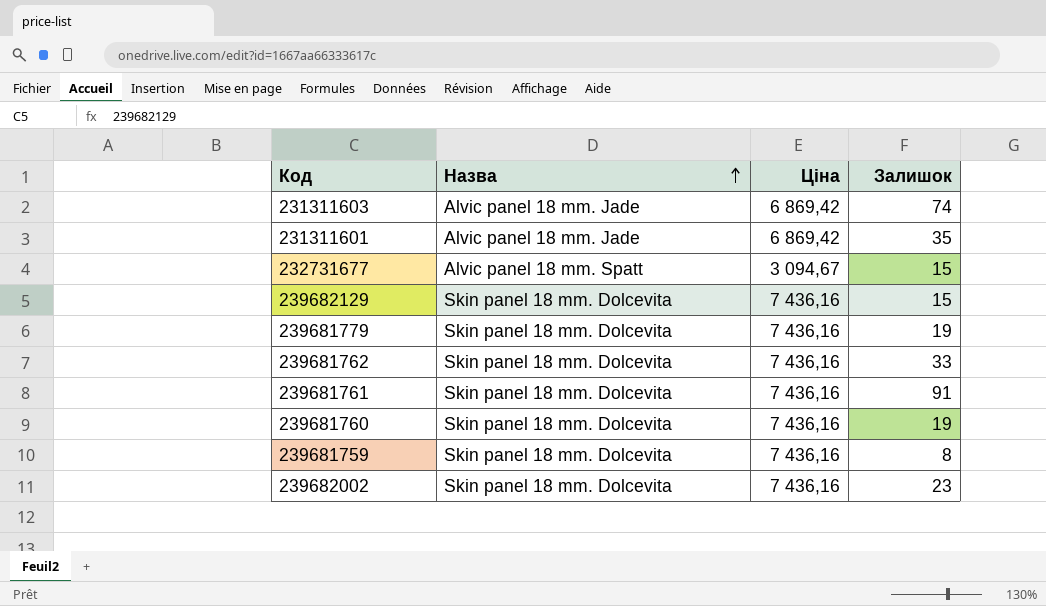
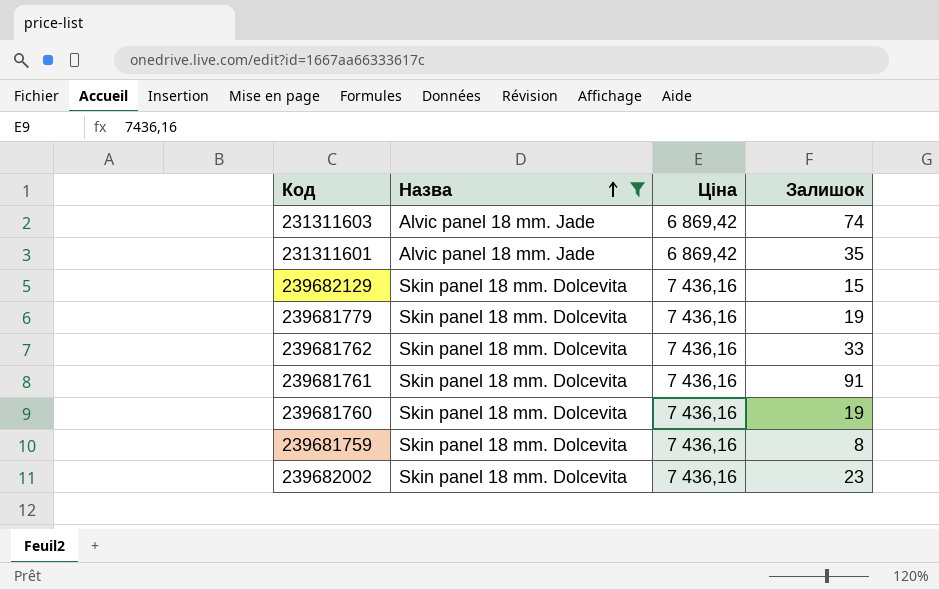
filter: none -> Назва != Alvic panel 18 mm. Spatt

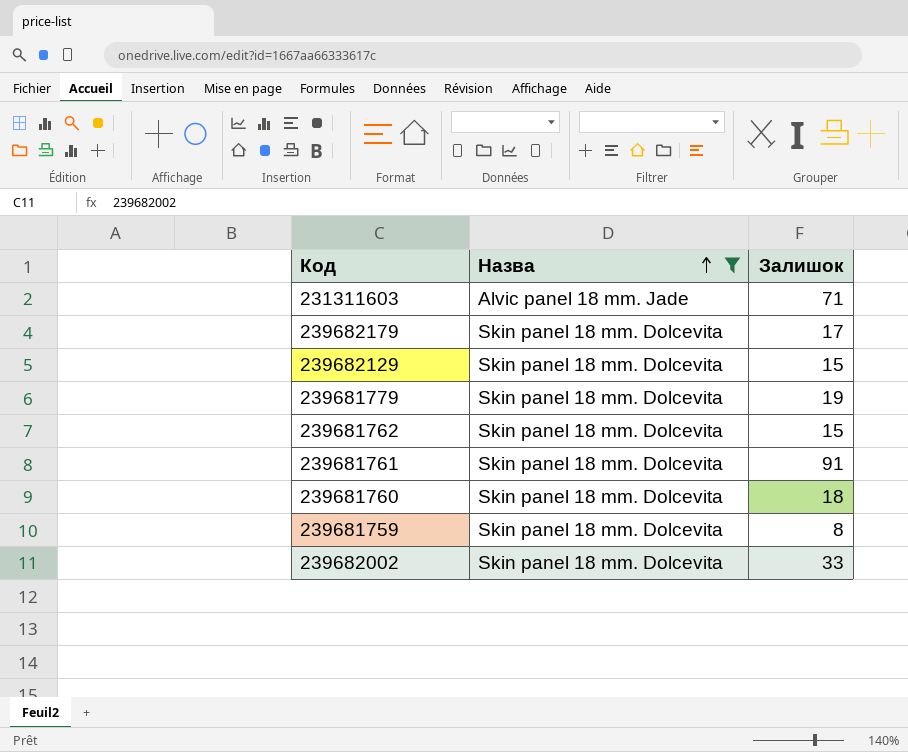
column Ціна | position: 3 -> none
row 231311601: Alvic panel 18 mm. Jade | 6 869,42 | 35 -> none
231311603 | Залишок: 74 -> 71
row 239682179: none -> Skin panel 18 mm. Dolcevita | 17
239681762 | Залишок: 33 -> 15
239681760 | Залишок: 19 -> 18
239682002 | Залишок: 23 -> 33

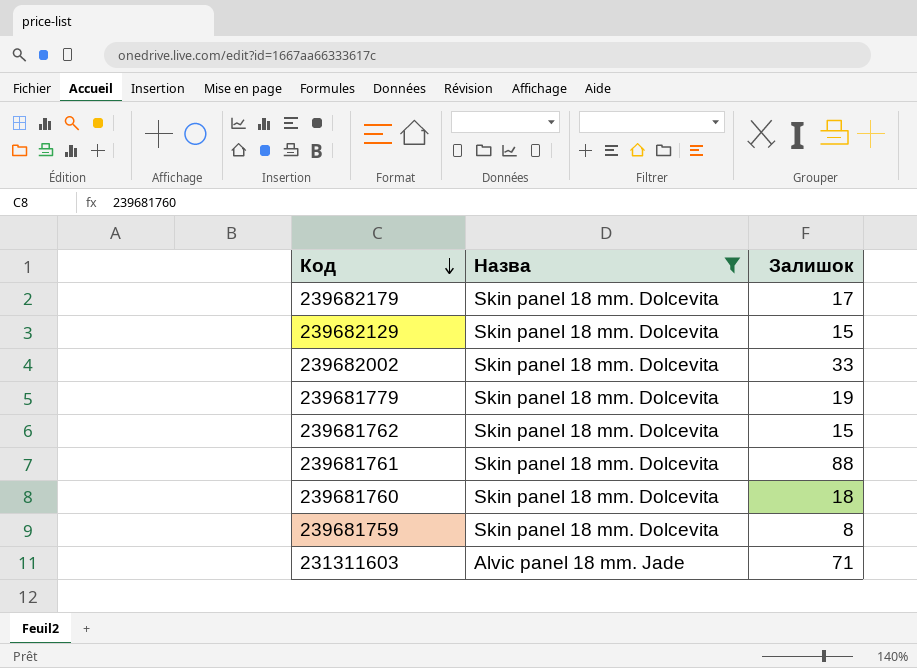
row order: Назва ascending -> Код descending
239681761 | Залишок: 91 -> 88

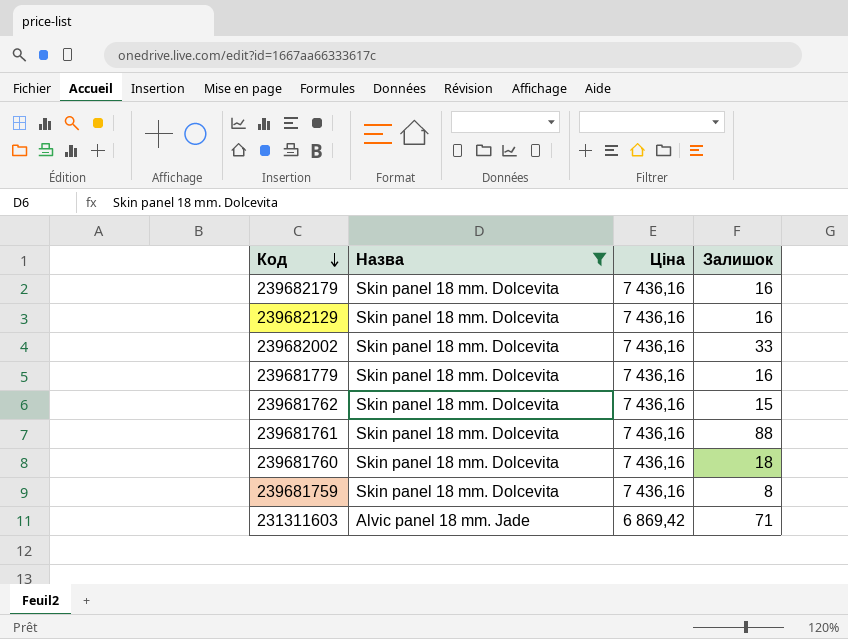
column Ціна | position: none -> 3
239682179 | Залишок: 17 -> 16
239682129 | Залишок: 15 -> 16
239681779 | Залишок: 19 -> 16

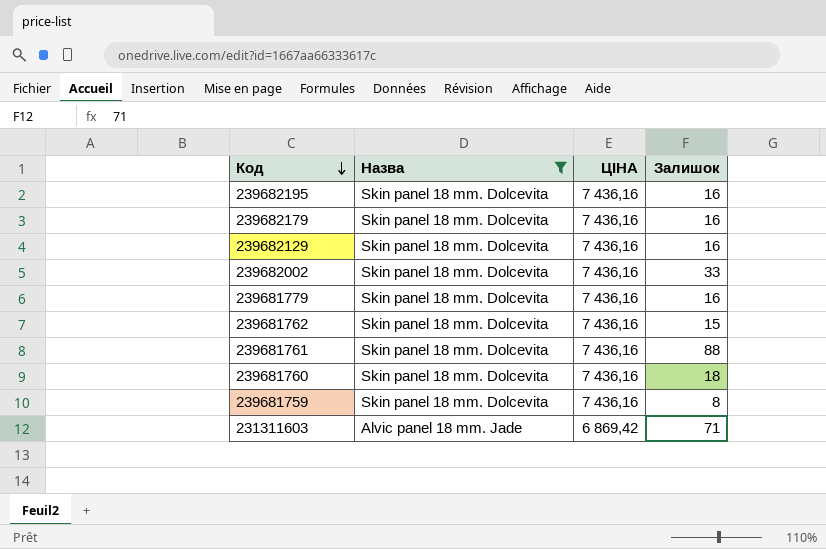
column name: Ціна -> ЦІНА
row 239682195: none -> Skin panel 18 mm. Dolcevita | 7 436,16 | 16

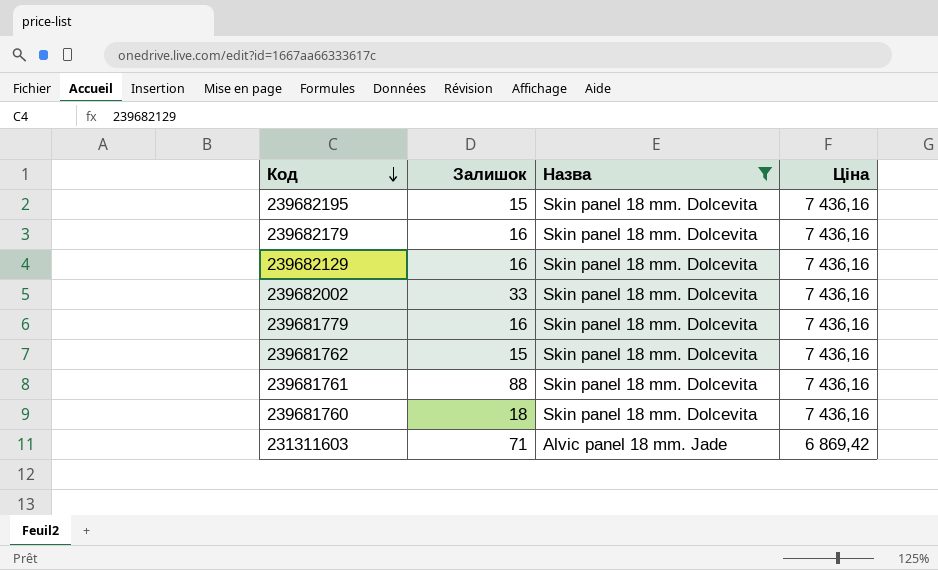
column Залишок | position: 4 -> 2
column name: ЦІНА -> Ціна
row 239681759: Skin panel 18 mm. Dolcevita | 7 436,16 | 8 -> none
239682195 | Залишок: 16 -> 15

